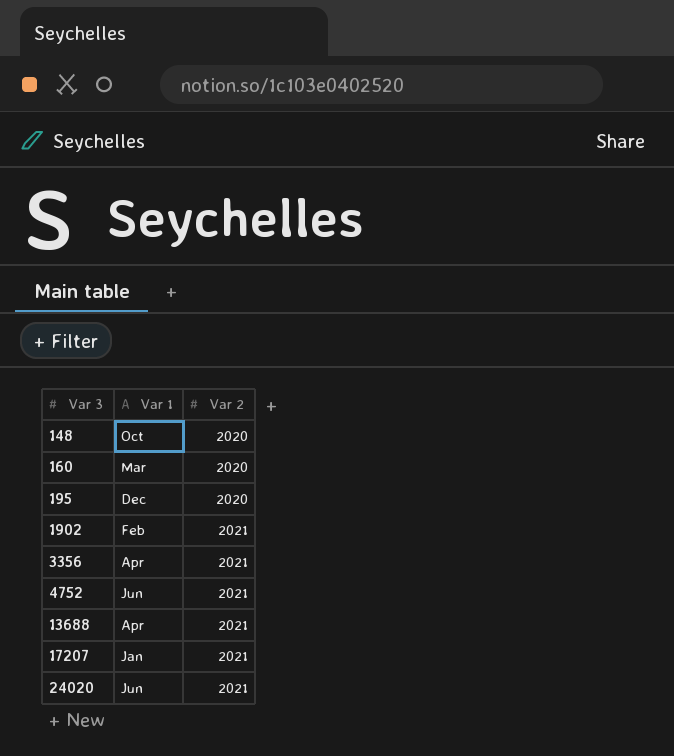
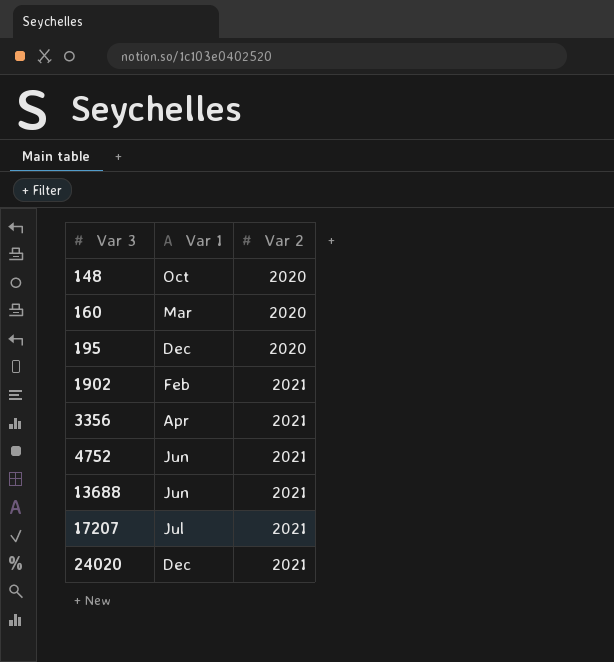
13688 | Var 1: Apr -> Jun
17207 | Var 1: Jan -> Jul
24020 | Var 1: Jun -> Dec

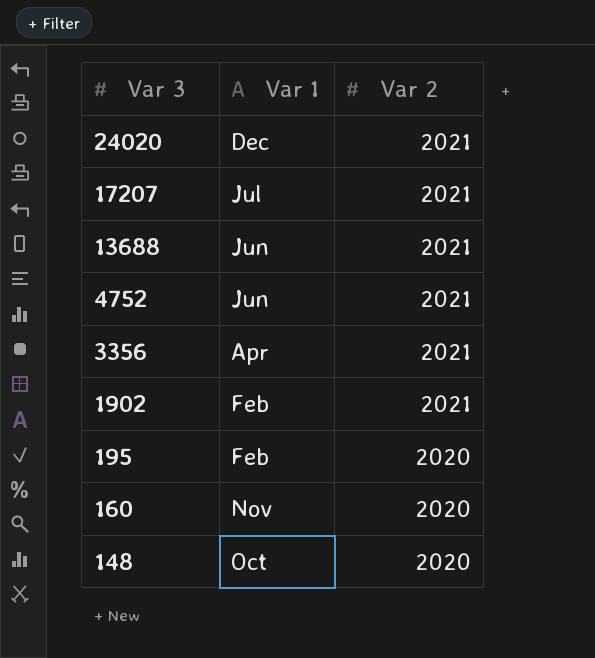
row order: Var 3 ascending -> Var 3 descending
195 | Var 1: Dec -> Feb
160 | Var 1: Mar -> Nov

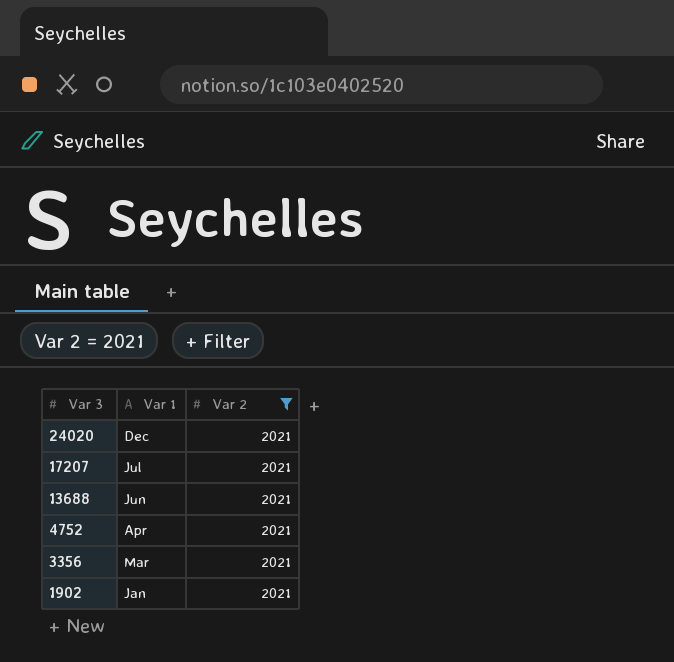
filter: none -> Var 2 = 2021
4752 | Var 1: Jun -> Apr
3356 | Var 1: Apr -> Mar
1902 | Var 1: Feb -> Jan

